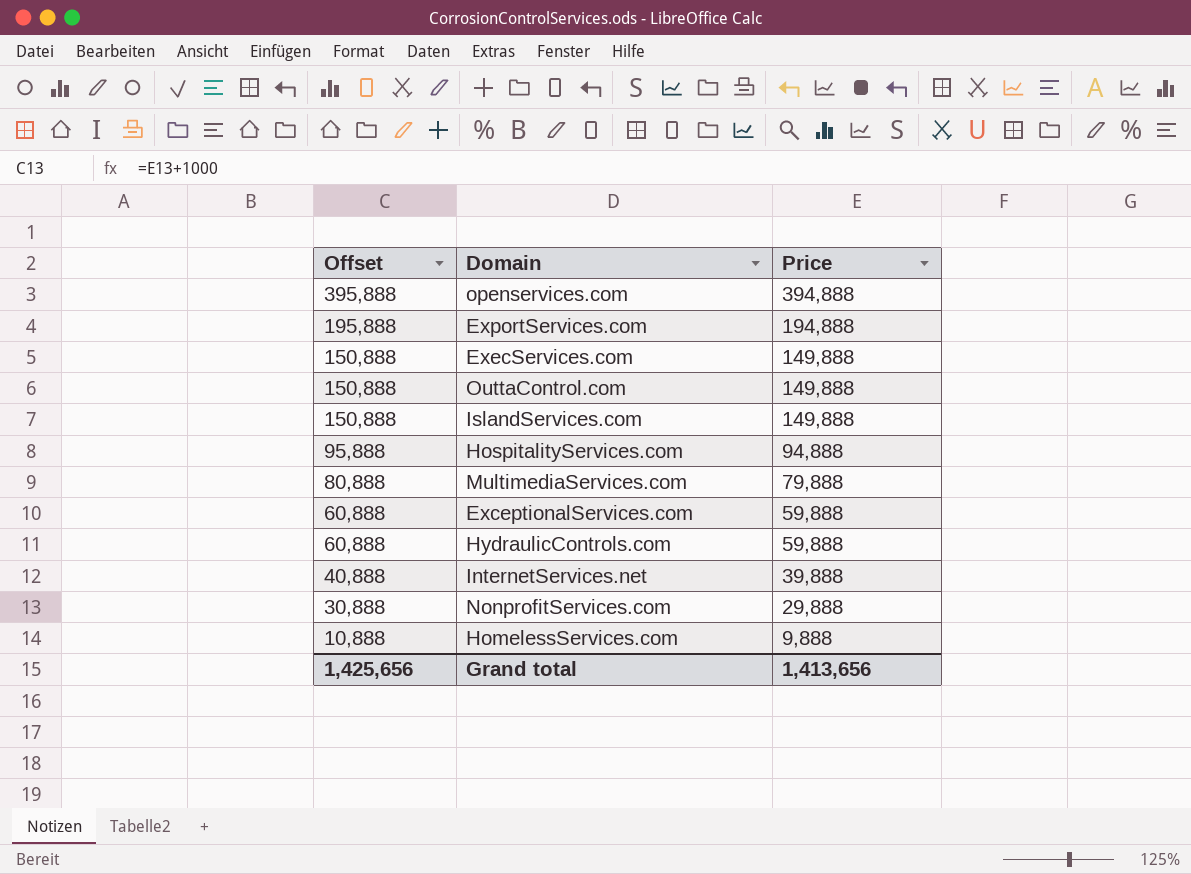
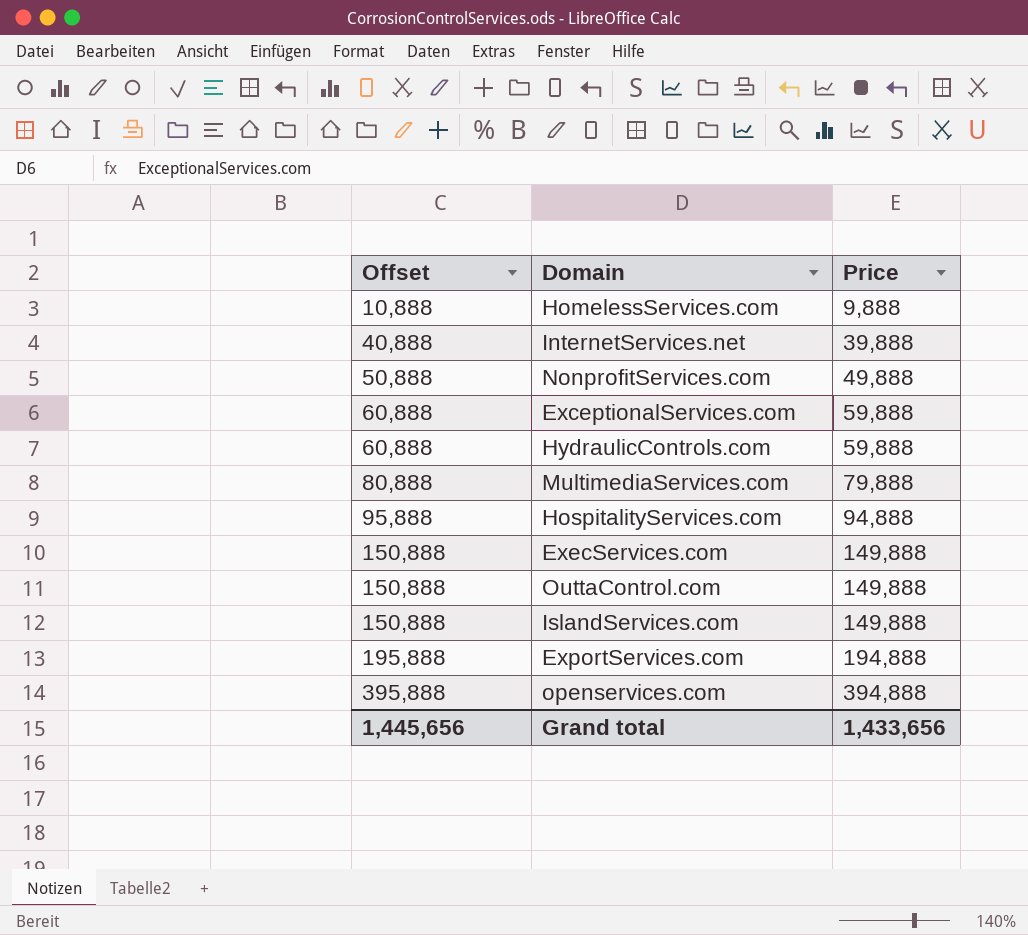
row order: Offset descending -> Offset ascending
NonprofitServices.com | Offset: 30,888 -> 50,888
NonprofitServices.com | Price: 29,888 -> 49,888
Grand total | Offset: 1,425,656 -> 1,445,656
Grand total | Price: 1,413,656 -> 1,433,656

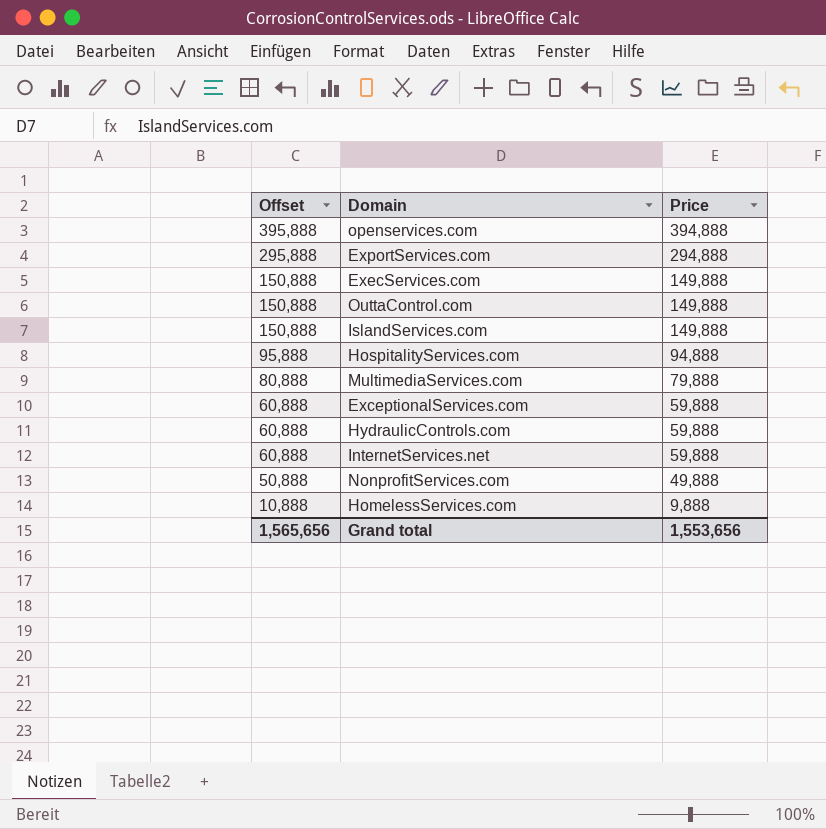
row order: Offset ascending -> Offset descending
ExportServices.com | Offset: 195,888 -> 295,888
ExportServices.com | Price: 194,888 -> 294,888
InternetServices.net | Offset: 40,888 -> 60,888
InternetServices.net | Price: 39,888 -> 59,888
Grand total | Offset: 1,445,656 -> 1,565,656
Grand total | Price: 1,433,656 -> 1,553,656

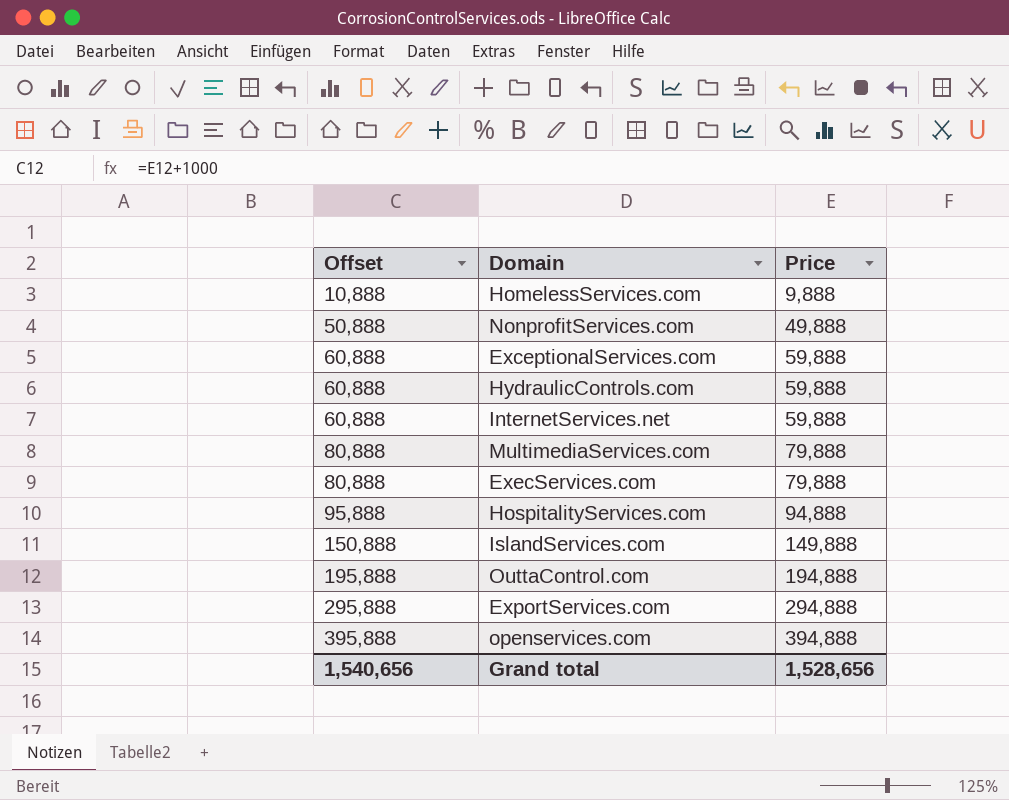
row order: Offset descending -> Offset ascending
ExecServices.com | Offset: 150,888 -> 80,888
ExecServices.com | Price: 149,888 -> 79,888
OuttaControl.com | Offset: 150,888 -> 195,888
OuttaControl.com | Price: 149,888 -> 194,888
Grand total | Offset: 1,565,656 -> 1,540,656
Grand total | Price: 1,553,656 -> 1,528,656

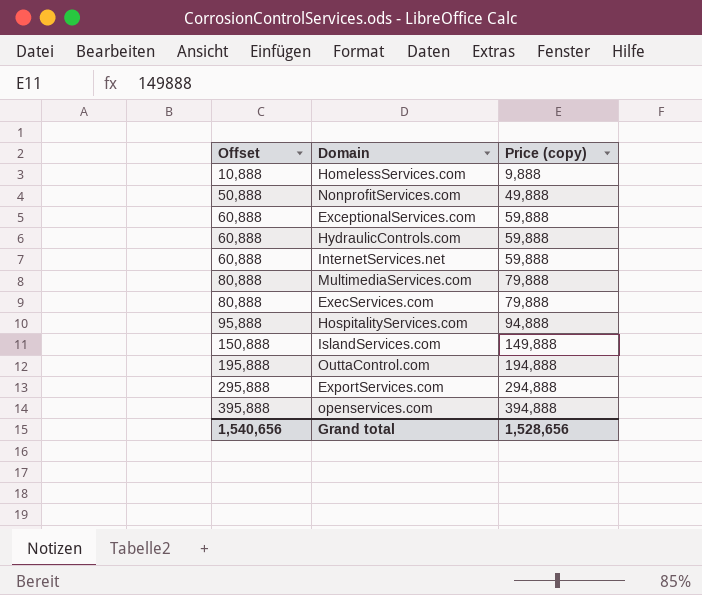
column name: Price -> Price (copy)

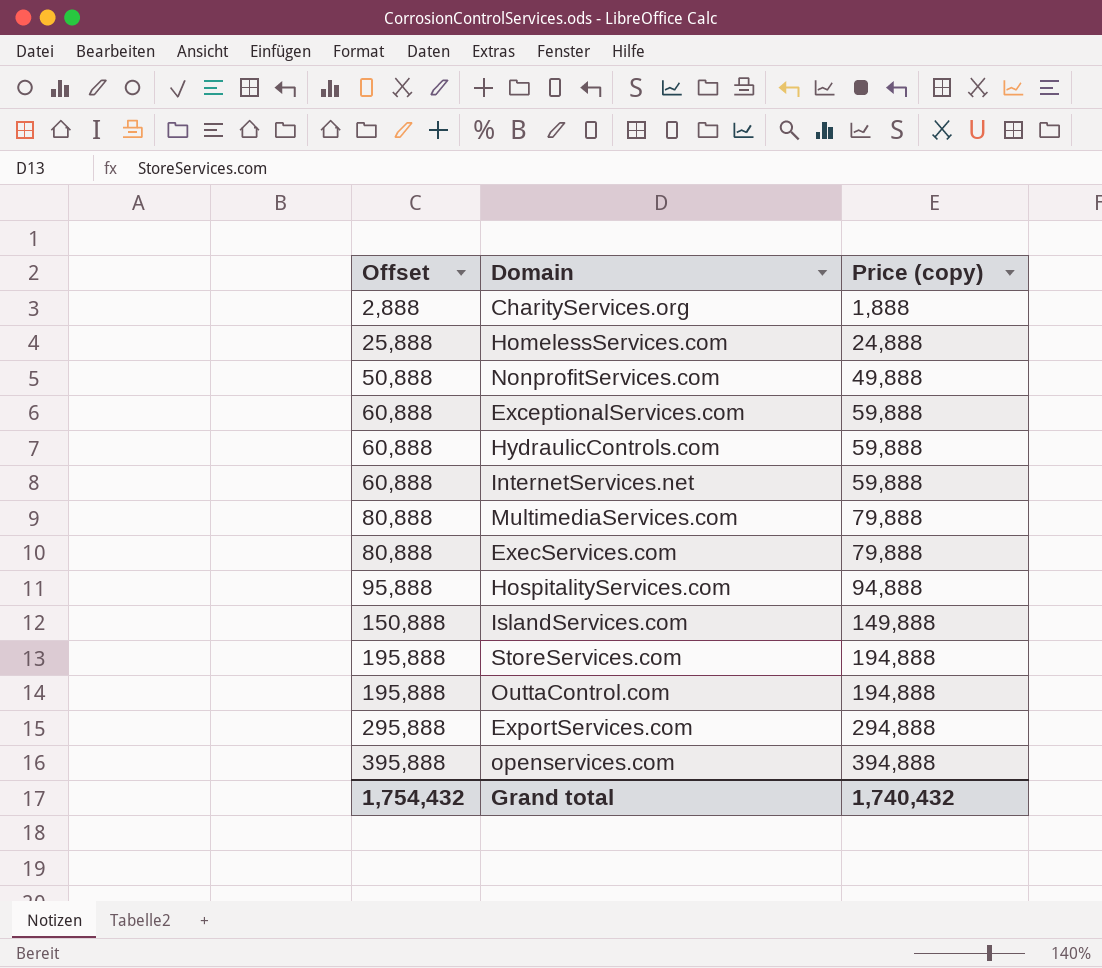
row CharityServices.org: none -> 2,888 | 1,888
HomelessServices.com | Offset: 10,888 -> 25,888
HomelessServices.com | Price (copy): 9,888 -> 24,888
row StoreServices.com: none -> 195,888 | 194,888
Grand total | Offset: 1,540,656 -> 1,754,432
Grand total | Price (copy): 1,528,656 -> 1,740,432

